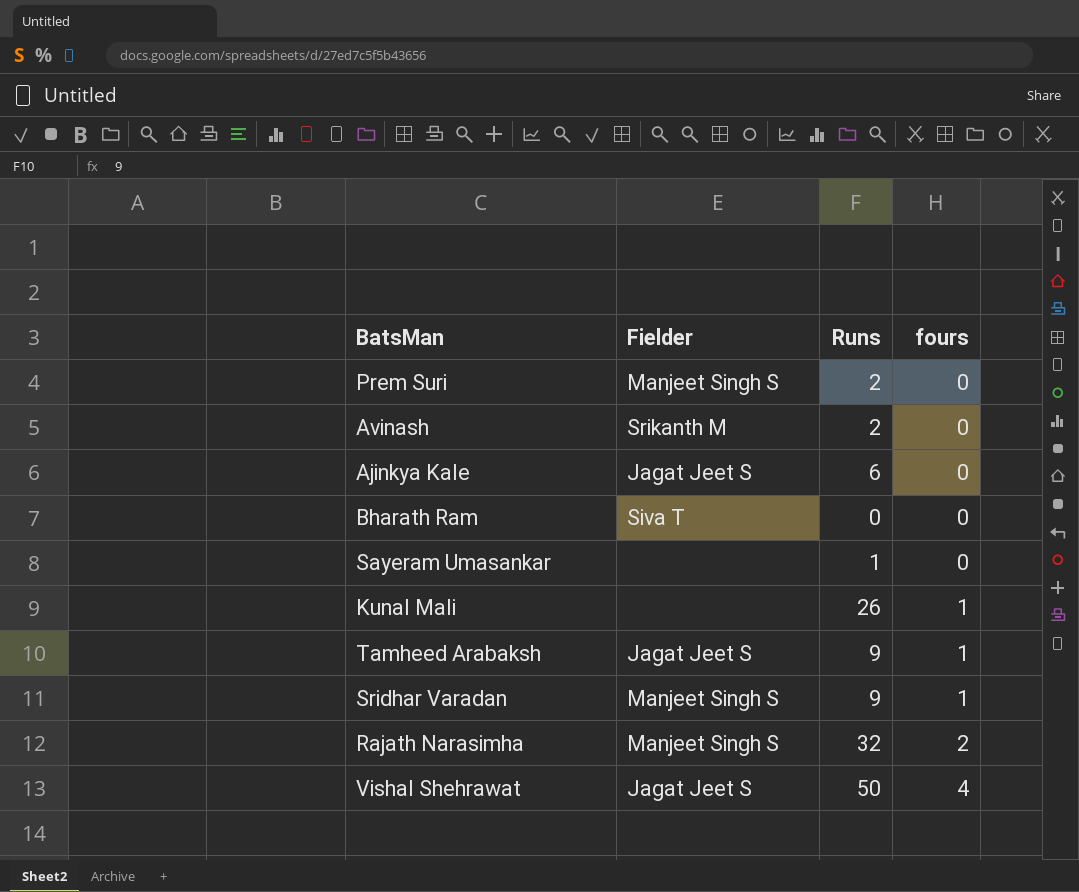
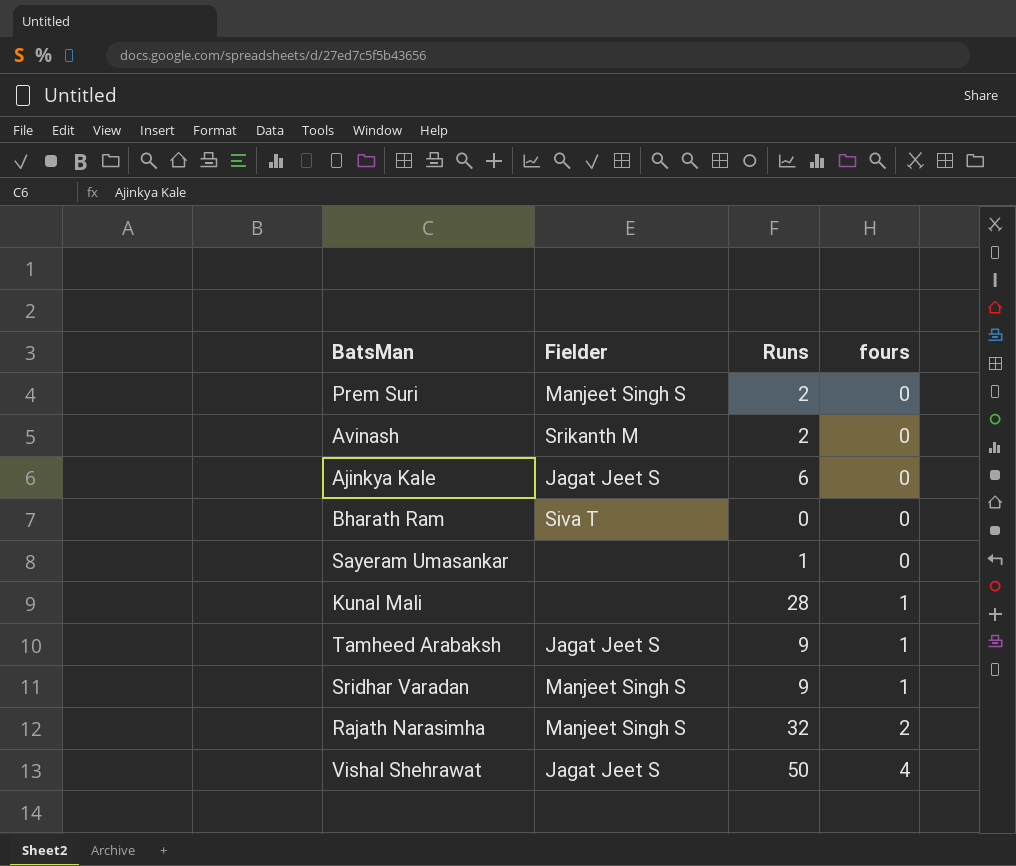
Kunal Mali | Runs: 26 -> 28

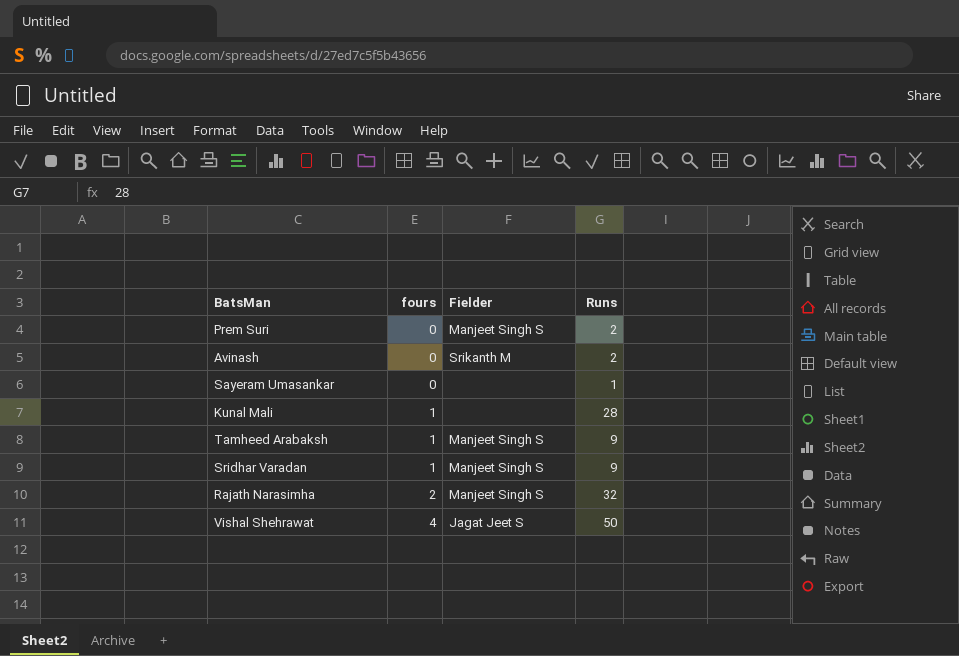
column fours | position: 4 -> 2
row Ajinkya Kale: Jagat Jeet S | 6 | 0 -> none
row Bharath Ram: Siva T | 0 | 0 -> none
Tamheed Arabaksh | Fielder: Jagat Jeet S -> Manjeet Singh S

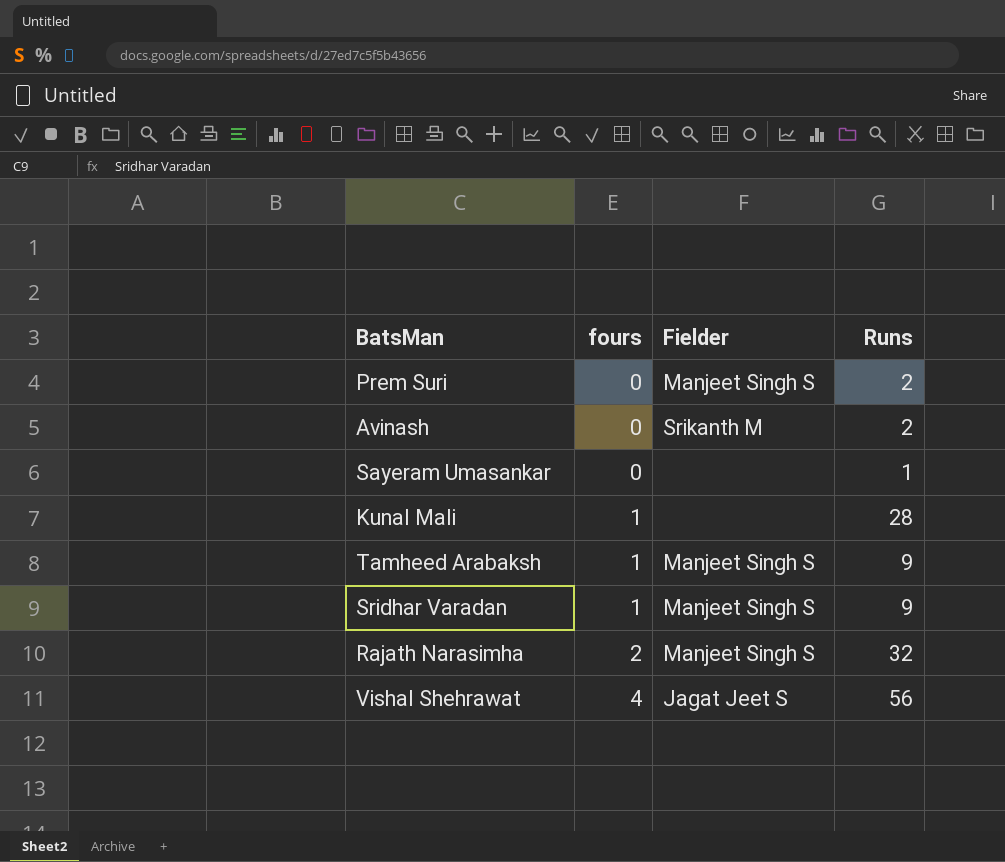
Vishal Shehrawat | Runs: 50 -> 56

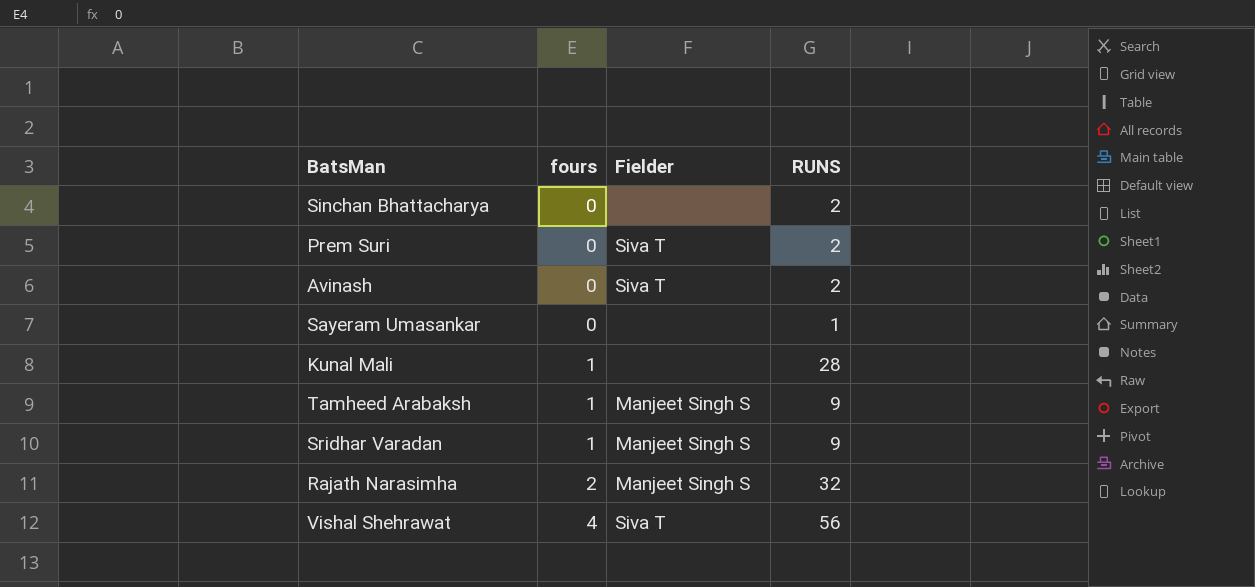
column name: Runs -> RUNS
row Sinchan Bhattacharya: none -> 0 | none | 2
Prem Suri | Fielder: Manjeet Singh S -> Siva T
Avinash | Fielder: Srikanth M -> Siva T
Vishal Shehrawat | Fielder: Jagat Jeet S -> Siva T

